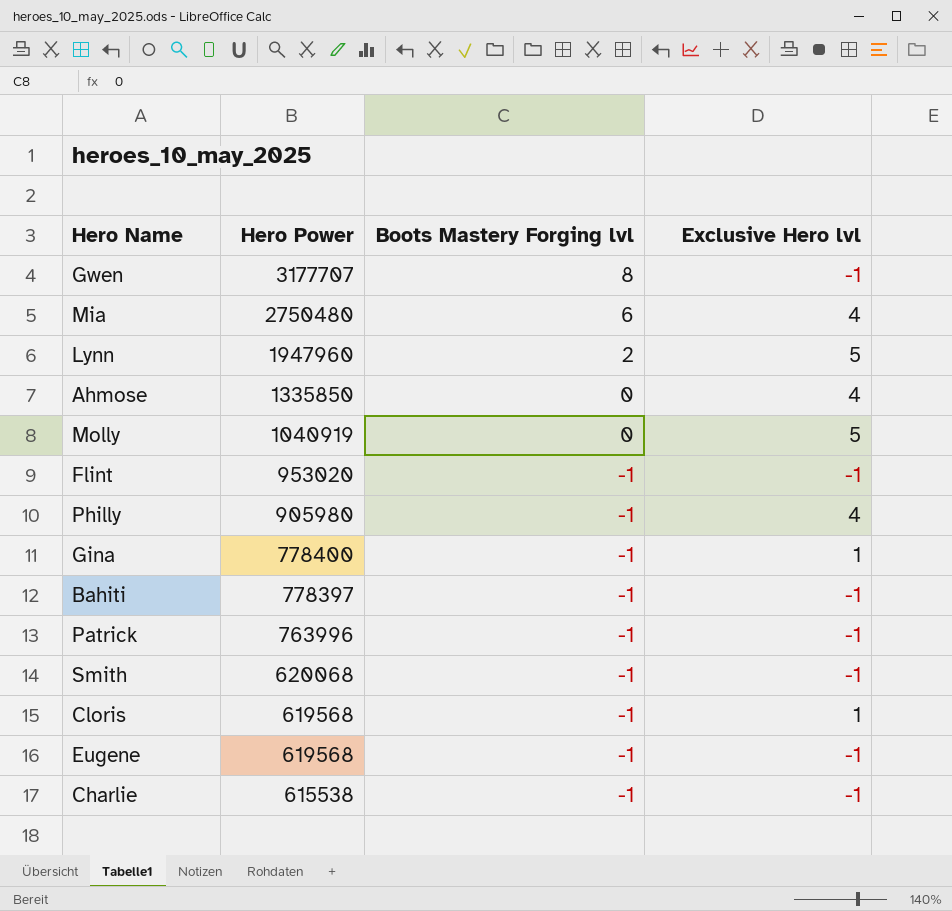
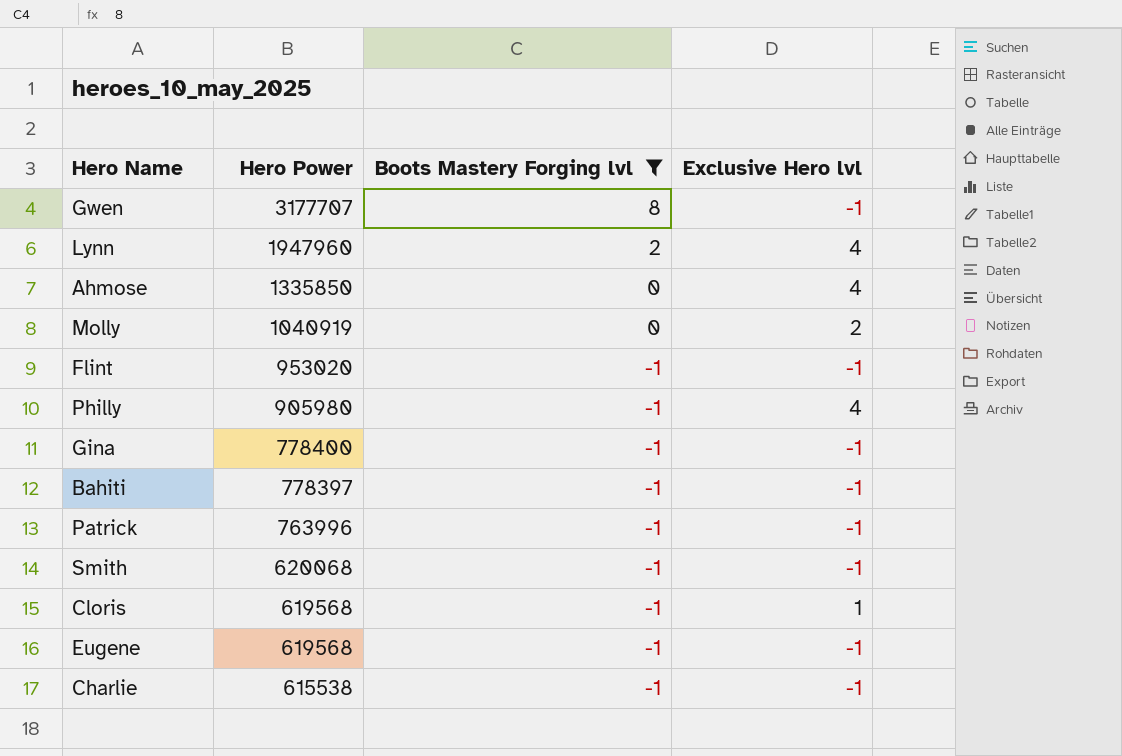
filter: none -> Boots Mastery Forging lvl != 6
Lynn | Exclusive Hero lvl: 5 -> 4
Molly | Exclusive Hero lvl: 5 -> 2
Gina | Exclusive Hero lvl: 1 -> -1

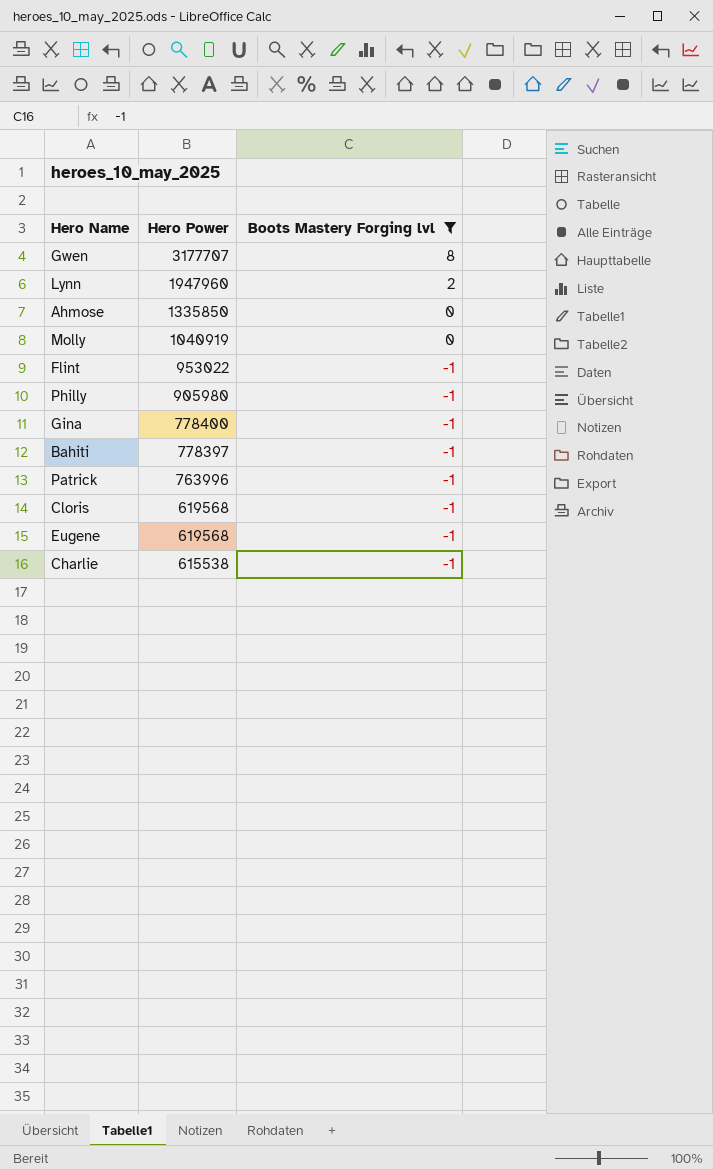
column Exclusive Hero lvl | position: 4 -> none
row Smith: 620068 | -1 | -1 -> none
Flint | Hero Power: 953020 -> 953022

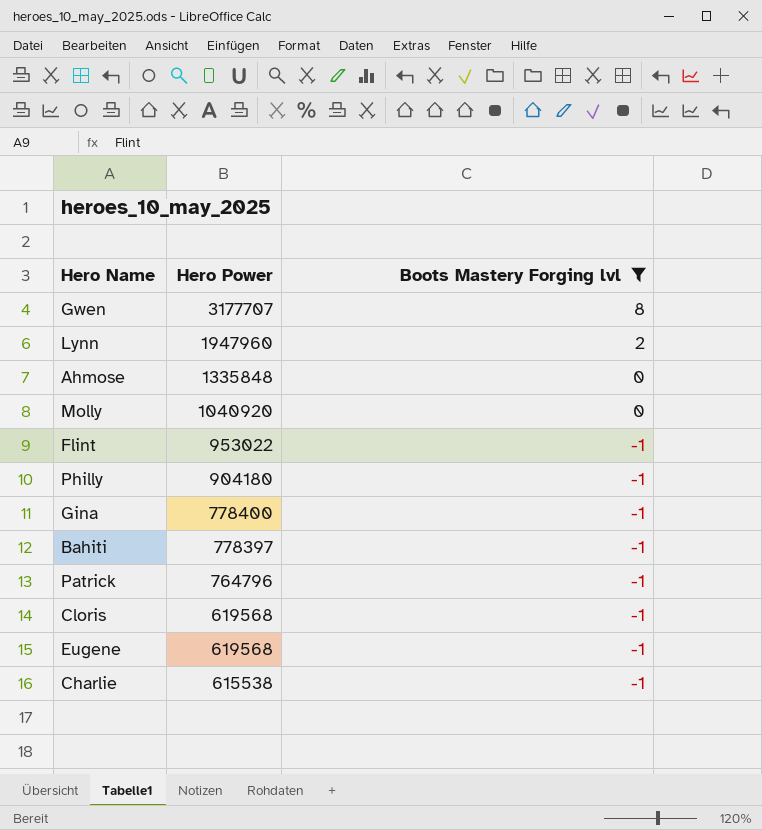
Ahmose | Hero Power: 1335850 -> 1335848
Molly | Hero Power: 1040919 -> 1040920
Philly | Hero Power: 905980 -> 904180
Patrick | Hero Power: 763996 -> 764796

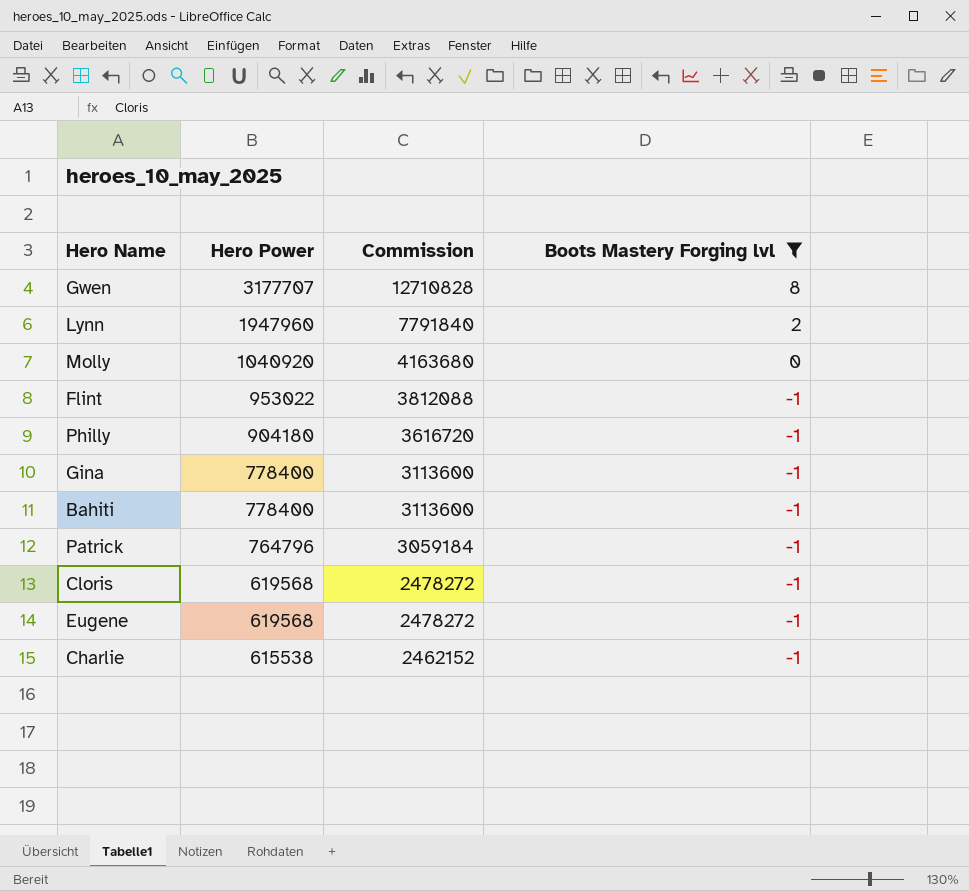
column Commission | formula: none -> [Hero Power] * 4
row Ahmose: 1335848 | 0 -> none
Bahiti | Hero Power: 778397 -> 778400

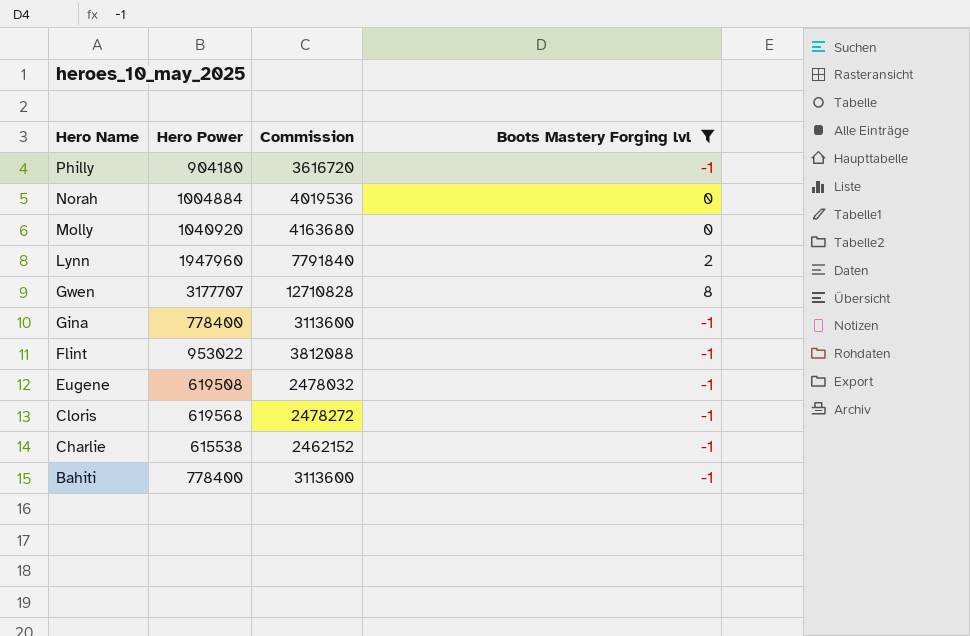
row order: Hero Power descending -> Hero Name descending
row Patrick: 764796 | 3059184 | -1 -> none
row Norah: none -> 1004884 | 4019536 | 0
Eugene | Hero Power: 619568 -> 619508
Eugene | Commission: 2478272 -> 2478032

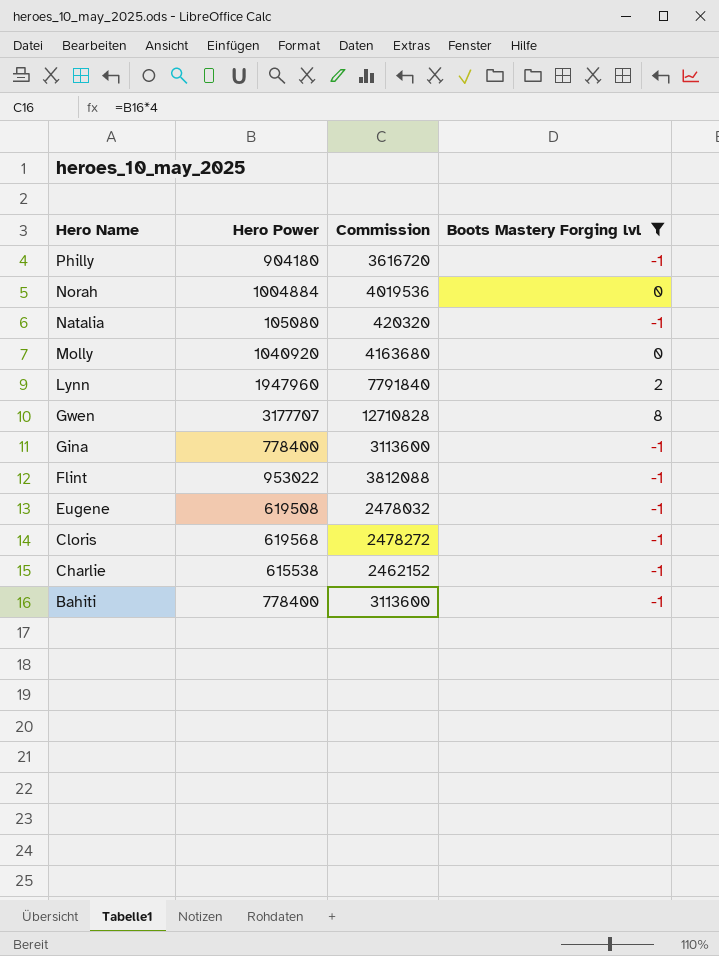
row Natalia: none -> 105080 | 420320 | -1

